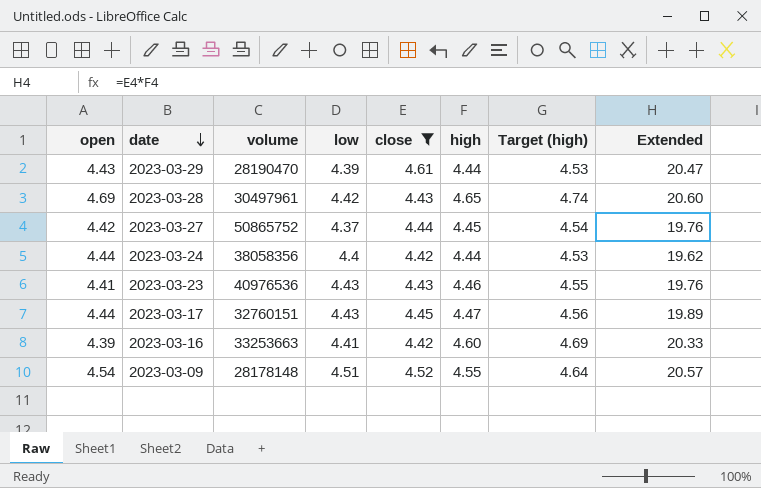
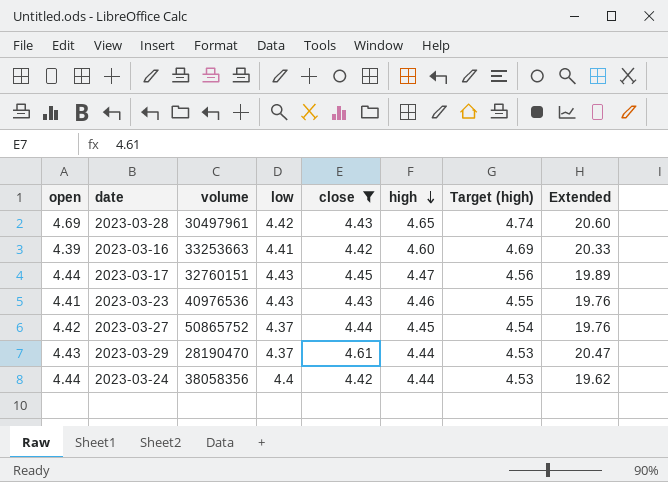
row order: date descending -> high descending
row 2023-03-09: 4.54 | 28178148 | 4.51 | 4.52 | 4.55 | 4.64 | 20.57 -> none
2023-03-29 | low: 4.39 -> 4.37

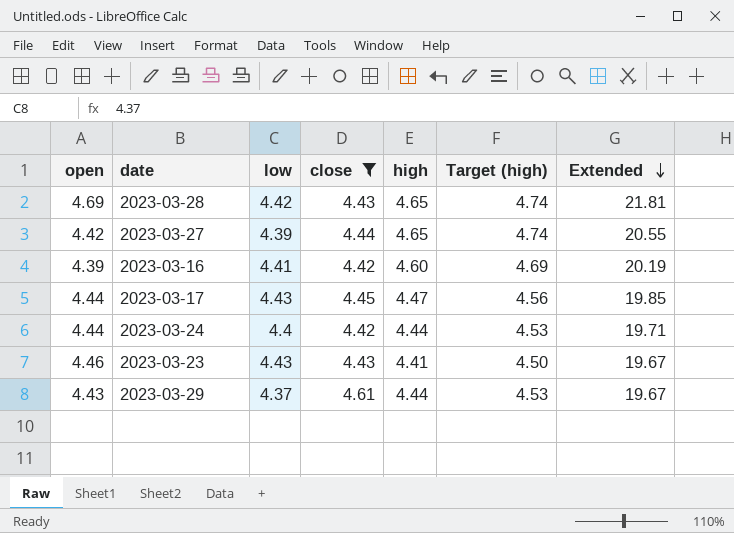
row order: high descending -> Extended descending
column volume | position: 3 -> none
column Extended | formula: [close] * [high] -> [open] * [high]
2023-03-27 | low: 4.37 -> 4.39
2023-03-27 | high: 4.45 -> 4.65
2023-03-27 | Target (high): 4.54 -> 4.74
2023-03-23 | open: 4.41 -> 4.46
2023-03-23 | high: 4.46 -> 4.41
2023-03-23 | Target (high): 4.55 -> 4.50

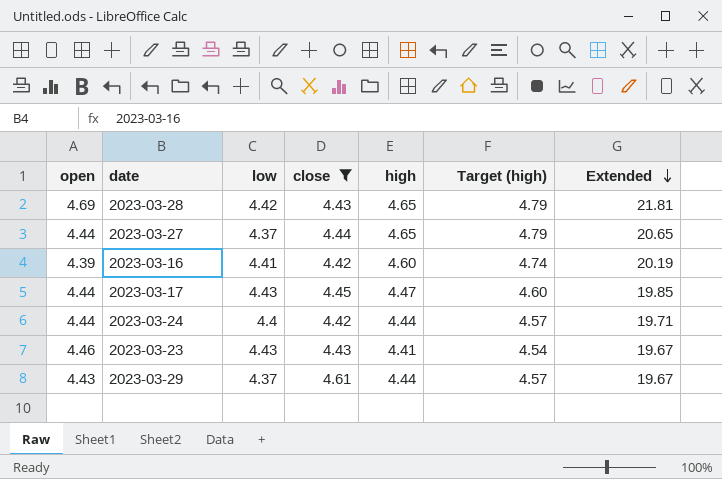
column Target (high) | formula: [high] * 1.02 -> [high] * 1.03
2023-03-27 | open: 4.42 -> 4.44
2023-03-27 | low: 4.39 -> 4.37
2023-03-27 | Extended: 20.55 -> 20.65

